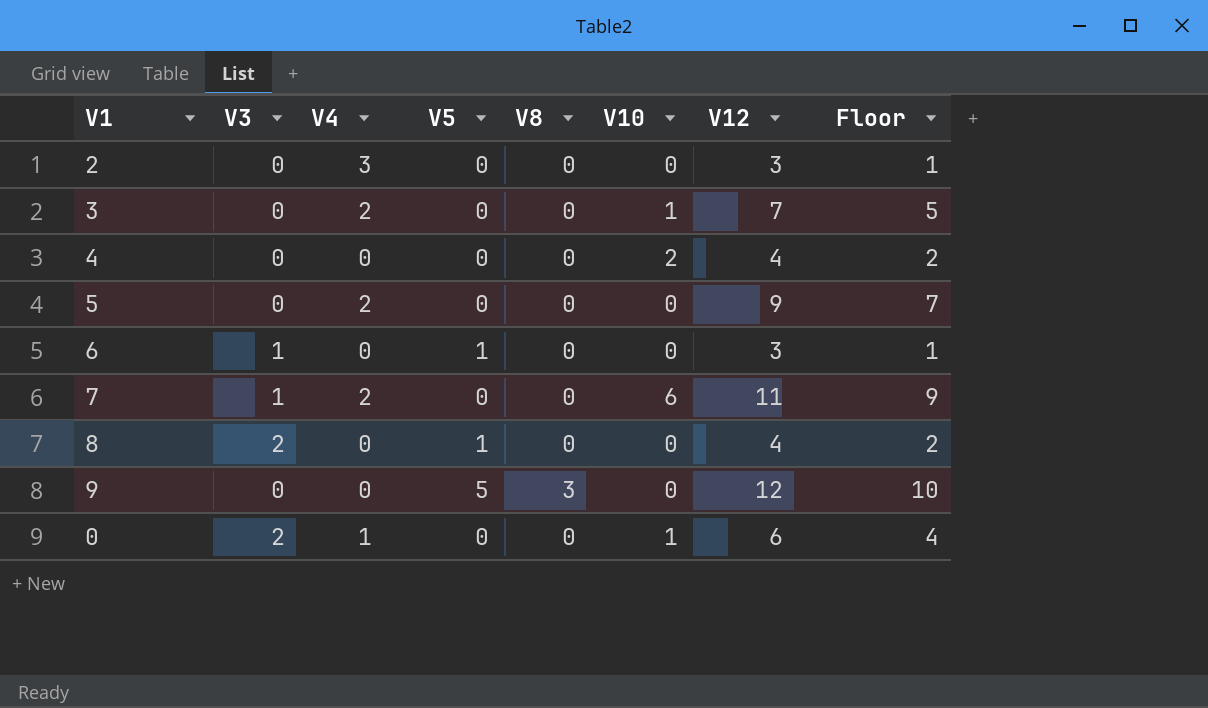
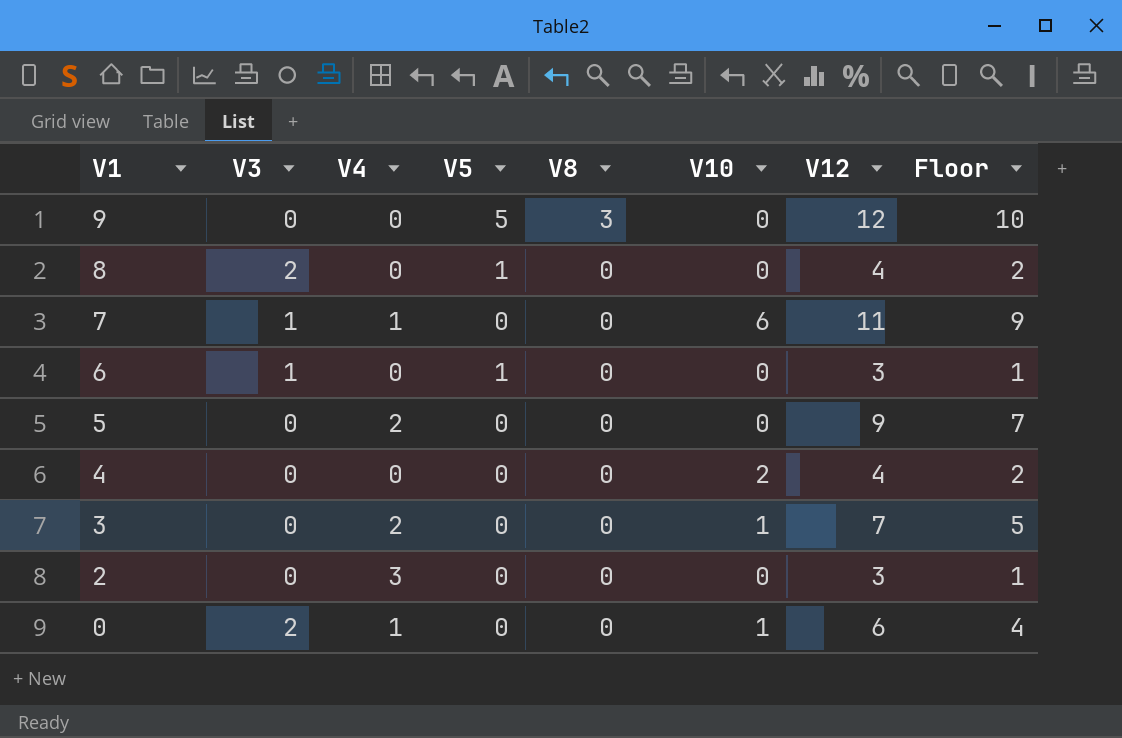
row order: none -> V1 descending
7 | V4: 2 -> 1

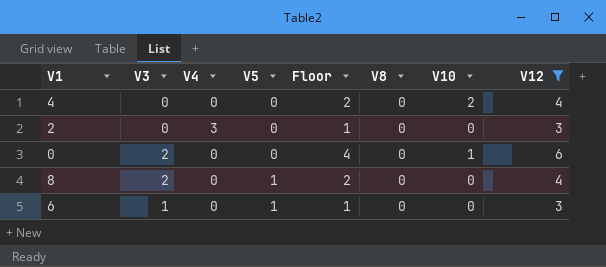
filter: none -> V12 <= 6
row order: V1 descending -> V5 ascending
column Floor | position: 8 -> 5
0 | V4: 1 -> 0

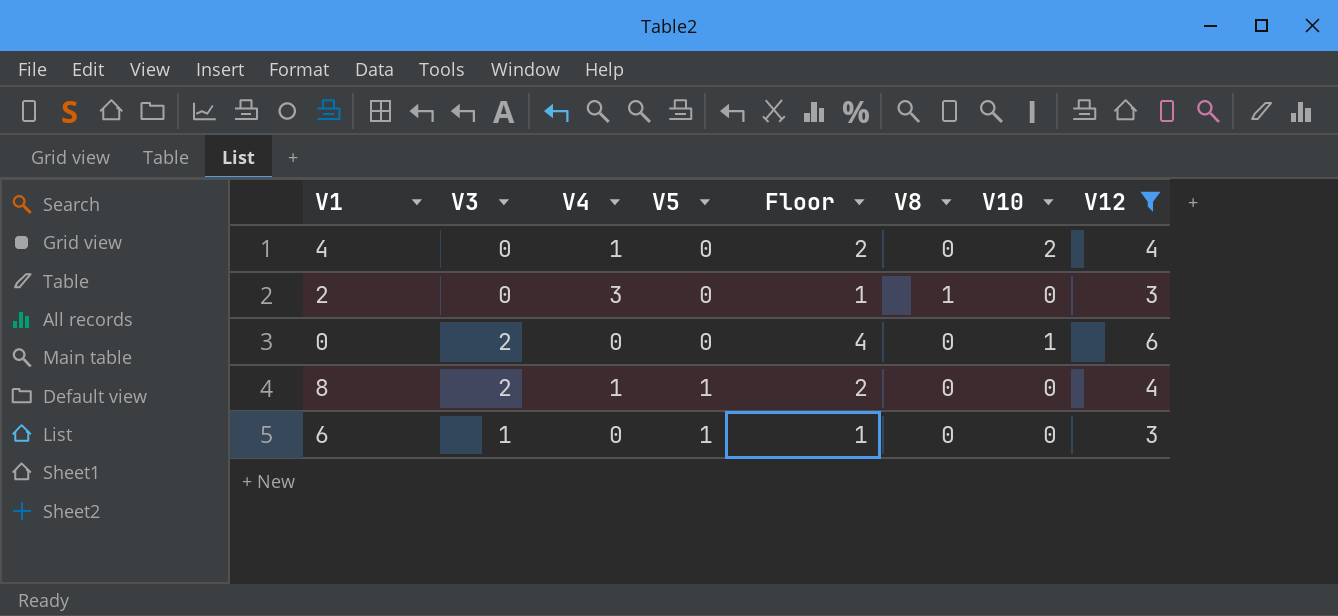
4 | V4: 0 -> 1
2 | V8: 0 -> 1
8 | V4: 0 -> 1

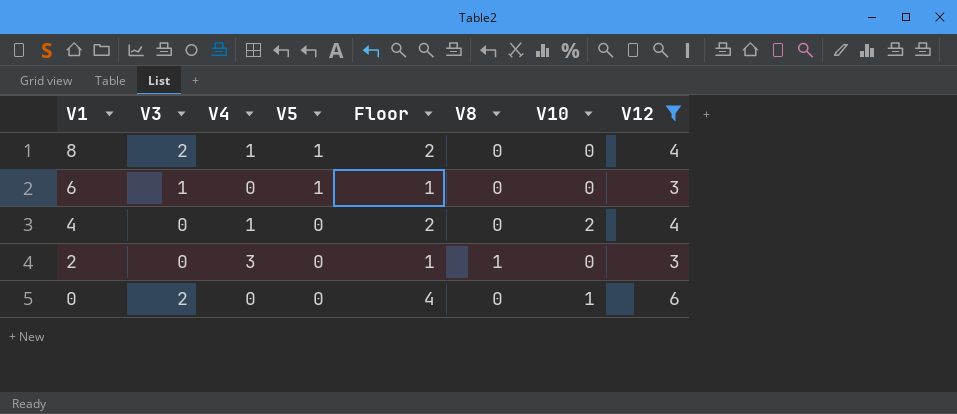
row order: V5 ascending -> V1 descending

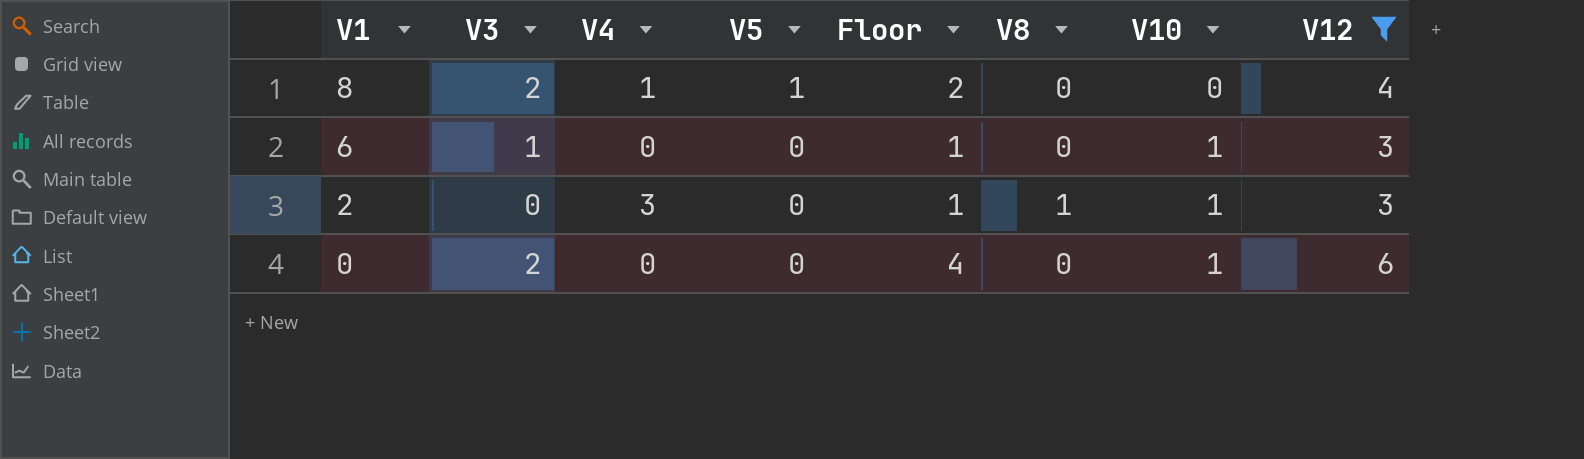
row 4: 0 | 1 | 0 | 2 | 0 | 2 | 4 -> none
6 | V5: 1 -> 0
6 | V10: 0 -> 1
2 | V10: 0 -> 1

